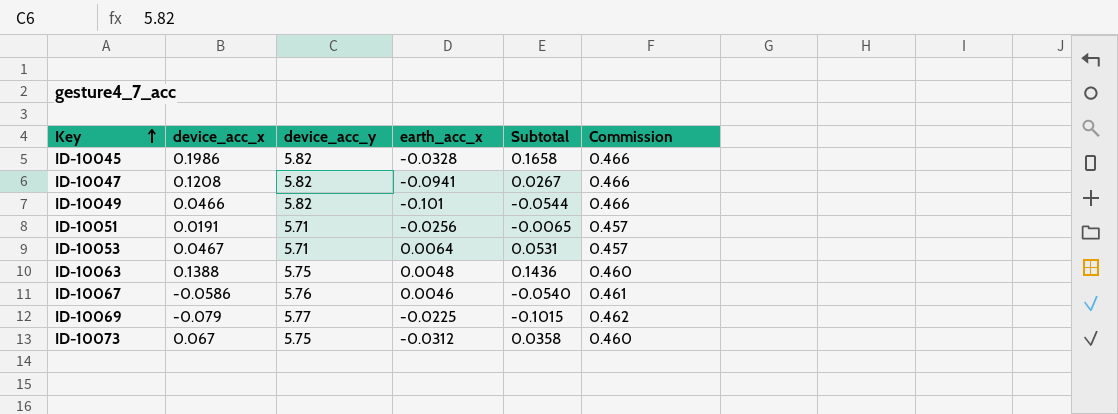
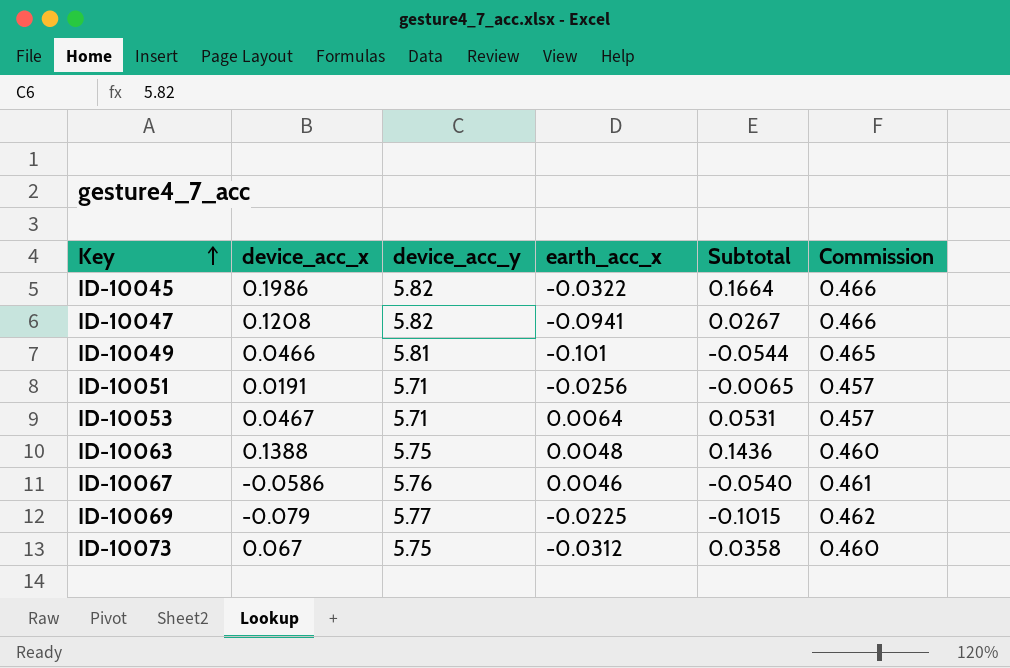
ID-10045 | earth_acc_x: -0.0328 -> -0.0322
ID-10045 | Subtotal: 0.1658 -> 0.1664
ID-10049 | device_acc_y: 5.82 -> 5.81
ID-10049 | Commission: 0.466 -> 0.465

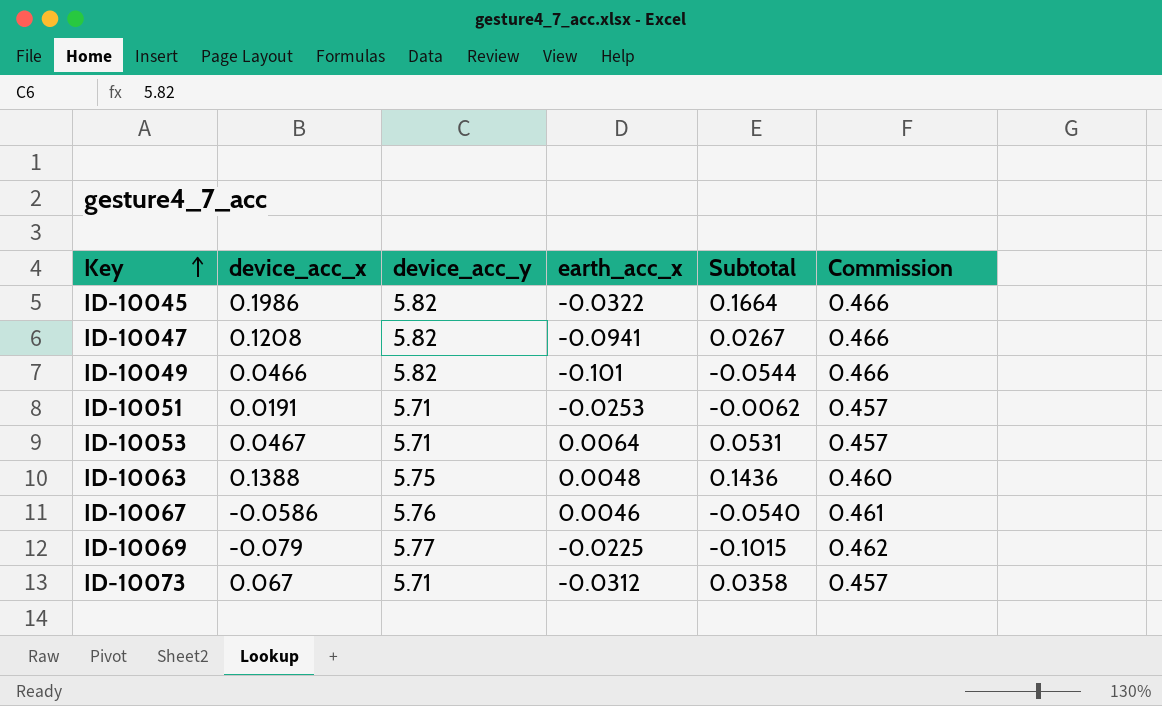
ID-10049 | device_acc_y: 5.81 -> 5.82
ID-10049 | Commission: 0.465 -> 0.466
ID-10051 | earth_acc_x: -0.0256 -> -0.0253
ID-10051 | Subtotal: -0.0065 -> -0.0062
ID-10073 | device_acc_y: 5.75 -> 5.71
ID-10073 | Commission: 0.460 -> 0.457

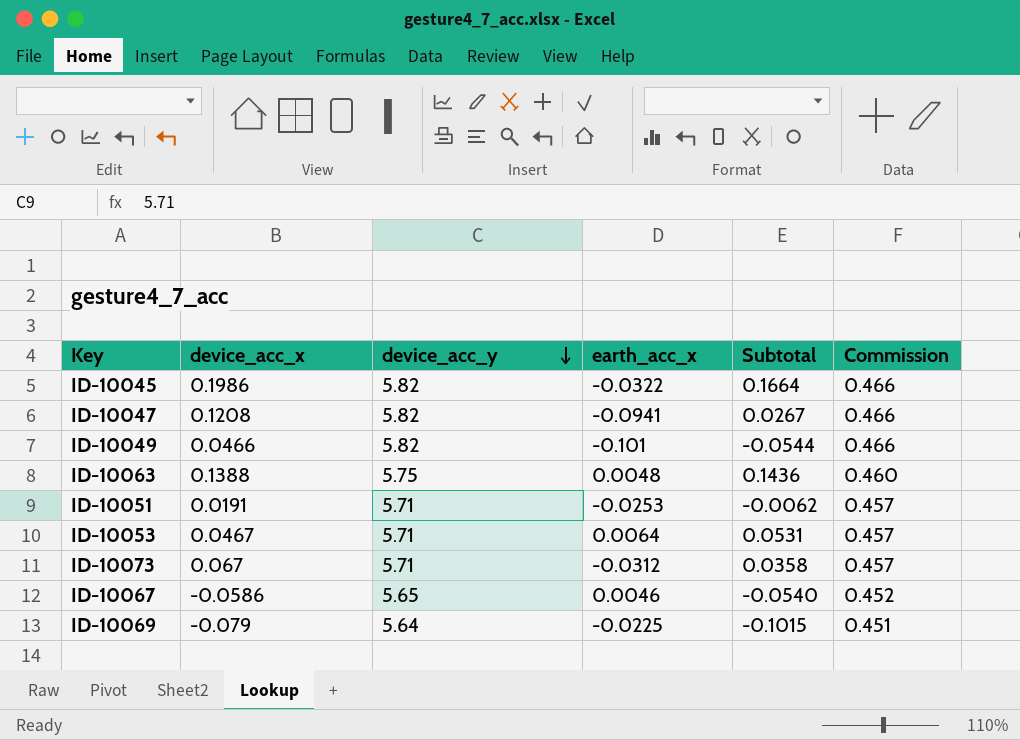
row order: Key ascending -> device_acc_y descending
ID-10067 | device_acc_y: 5.76 -> 5.65
ID-10067 | Commission: 0.461 -> 0.452
ID-10069 | device_acc_y: 5.77 -> 5.64
ID-10069 | Commission: 0.462 -> 0.451

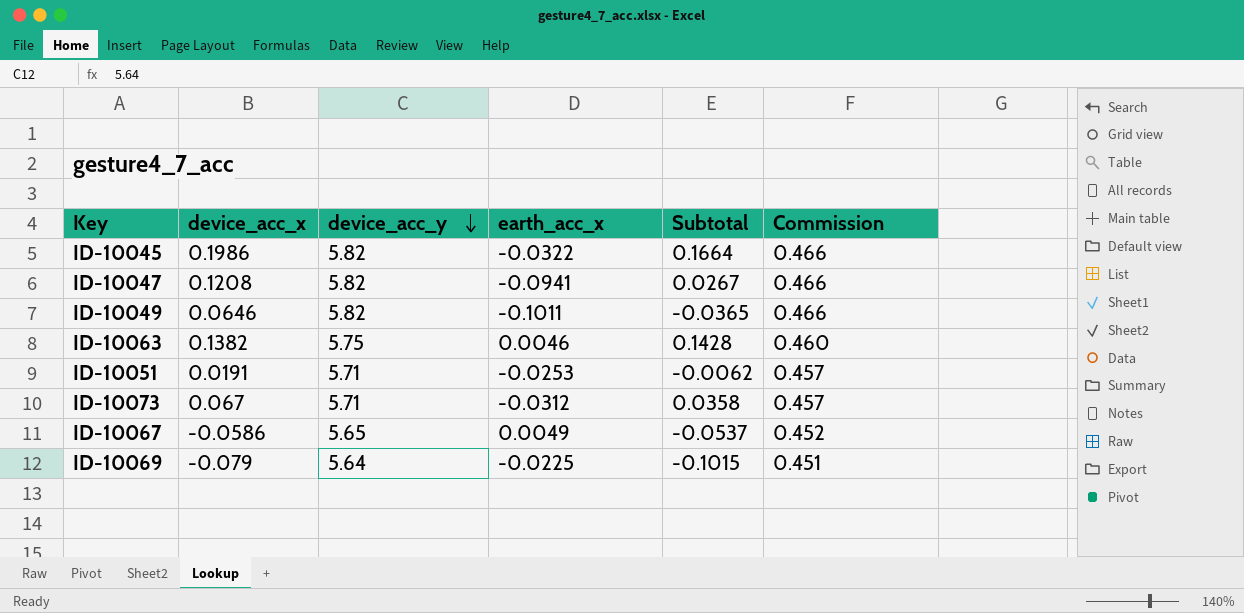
row ID-10053: 0.0467 | 5.71 | 0.0064 | 0.0531 | 0.457 -> none
ID-10049 | device_acc_x: 0.0466 -> 0.0646
ID-10049 | earth_acc_x: -0.101 -> -0.1011
ID-10049 | Subtotal: -0.0544 -> -0.0365
ID-10063 | device_acc_x: 0.1388 -> 0.1382
ID-10063 | earth_acc_x: 0.0048 -> 0.0046
ID-10063 | Subtotal: 0.1436 -> 0.1428
ID-10067 | earth_acc_x: 0.0046 -> 0.0049
ID-10067 | Subtotal: -0.0540 -> -0.0537

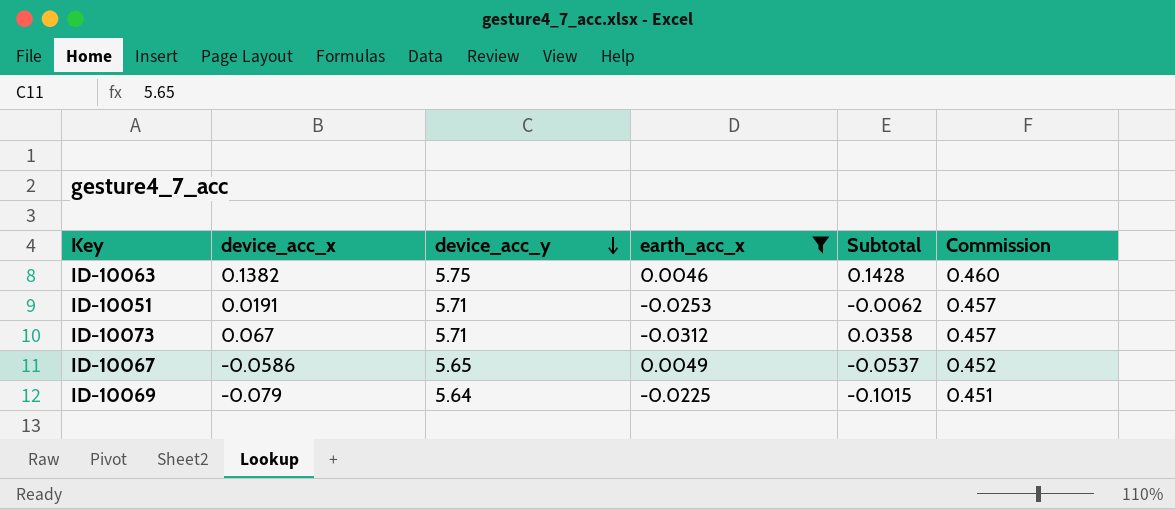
filter: none -> earth_acc_x >= -0.0312

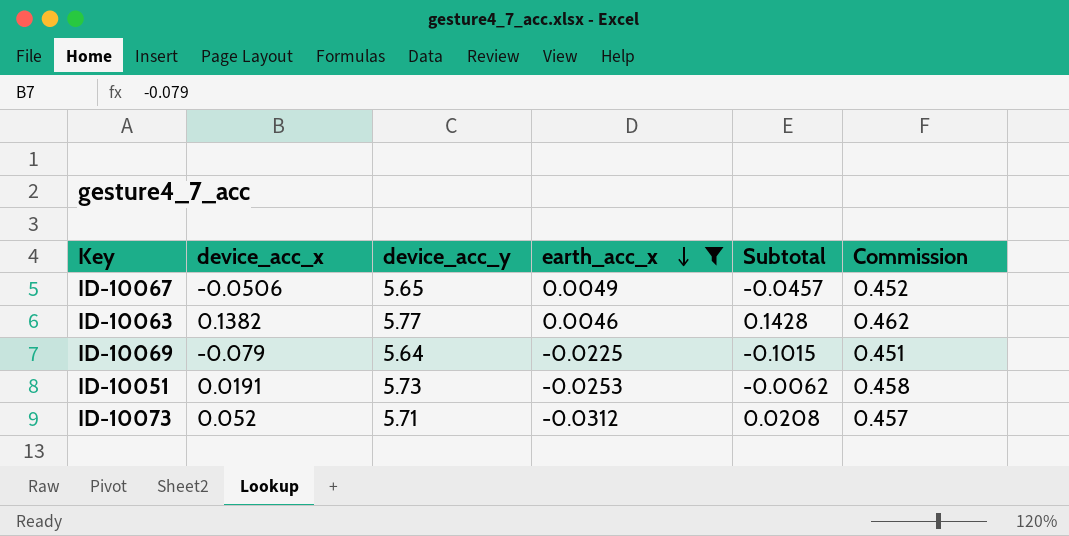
row order: device_acc_y descending -> earth_acc_x descending
ID-10067 | device_acc_x: -0.0586 -> -0.0506
ID-10067 | Subtotal: -0.0537 -> -0.0457
ID-10063 | device_acc_y: 5.75 -> 5.77
ID-10063 | Commission: 0.460 -> 0.462
ID-10051 | device_acc_y: 5.71 -> 5.73
ID-10051 | Commission: 0.457 -> 0.458
ID-10073 | device_acc_x: 0.067 -> 0.052
ID-10073 | Subtotal: 0.0358 -> 0.0208

